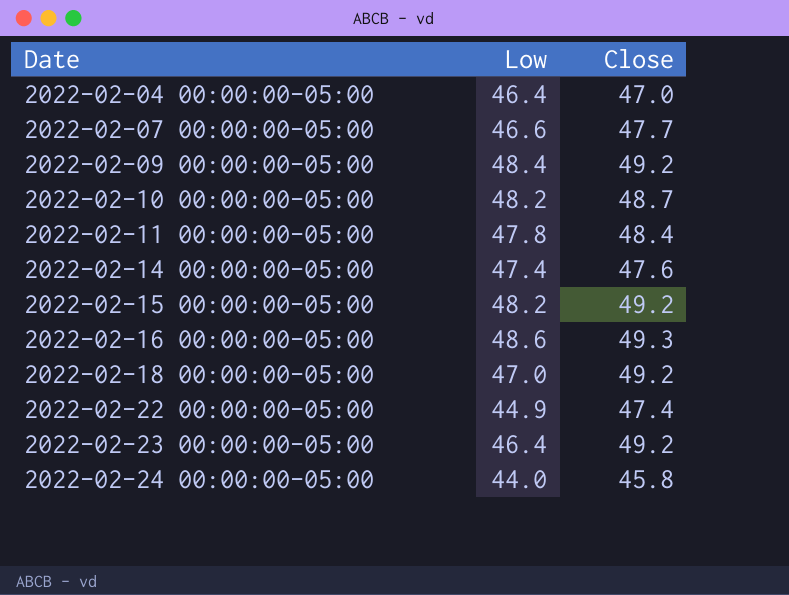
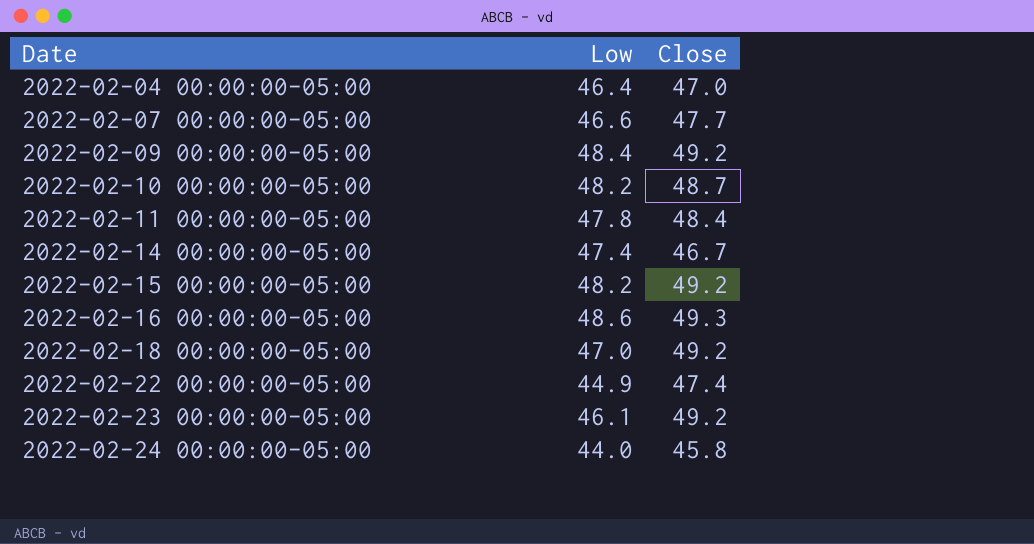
2022-02-14 00:00:00-05:00 | Close: 47.6 -> 46.7
2022-02-23 00:00:00-05:00 | Low: 46.4 -> 46.1

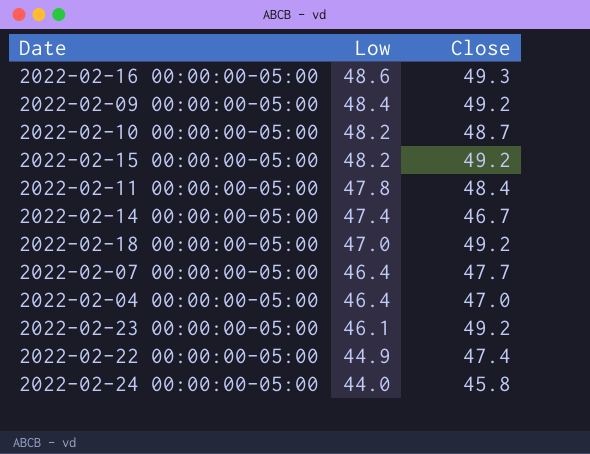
row order: Date ascending -> Low descending
2022-02-07 00:00:00-05:00 | Low: 46.6 -> 46.4

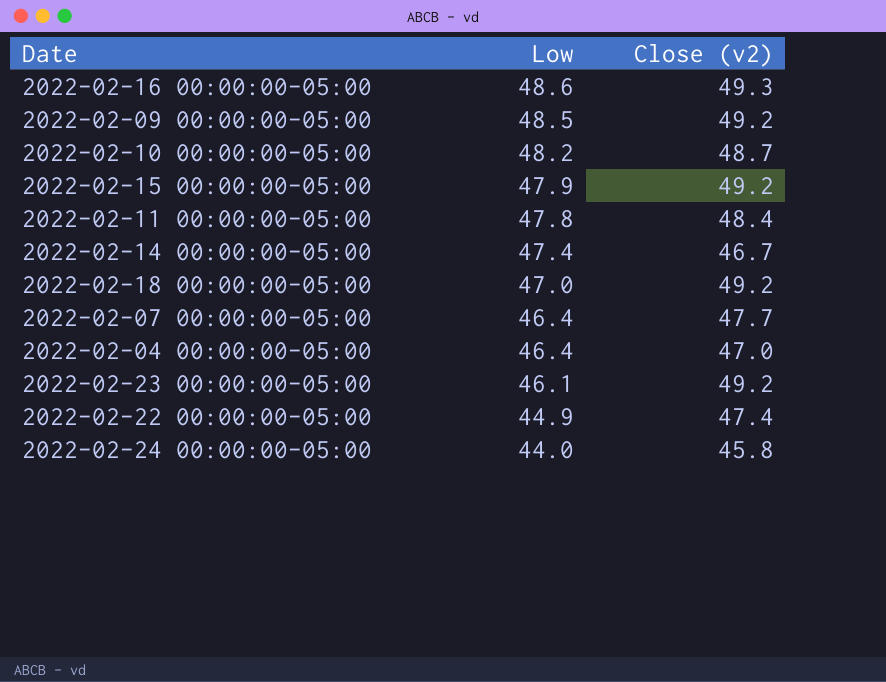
column name: Close -> Close (v2)
2022-02-09 00:00:00-05:00 | Low: 48.4 -> 48.5
2022-02-15 00:00:00-05:00 | Low: 48.2 -> 47.9

